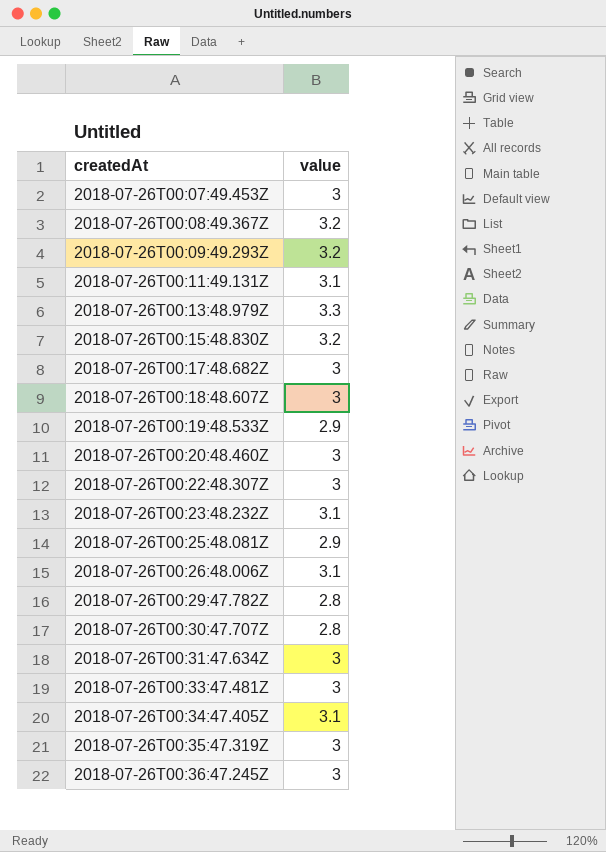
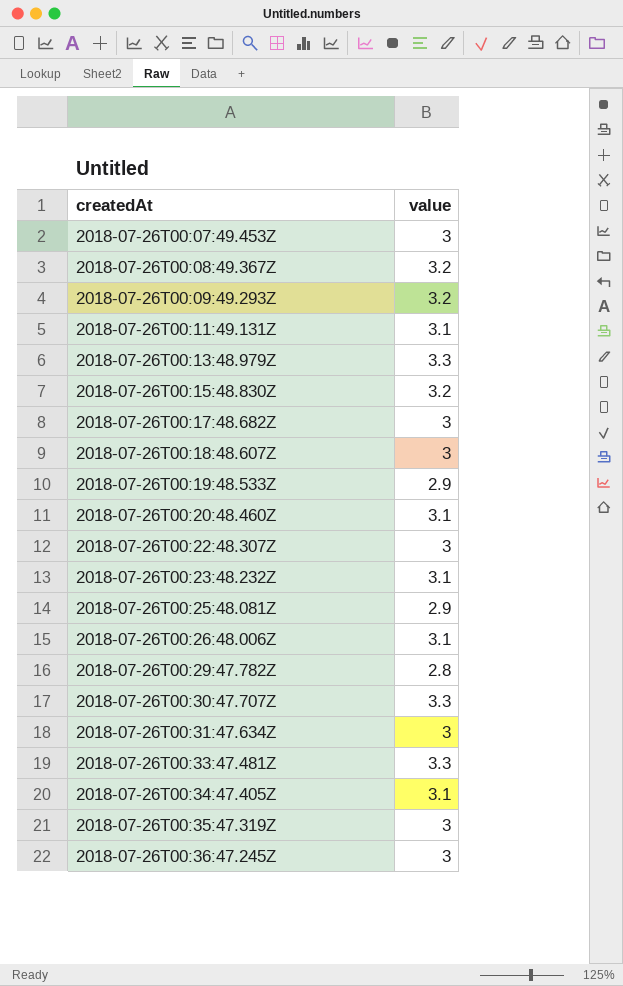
2018-07-26T00:20:48.460Z | value: 3 -> 3.1
2018-07-26T00:30:47.707Z | value: 2.8 -> 3.3
2018-07-26T00:33:47.481Z | value: 3 -> 3.3

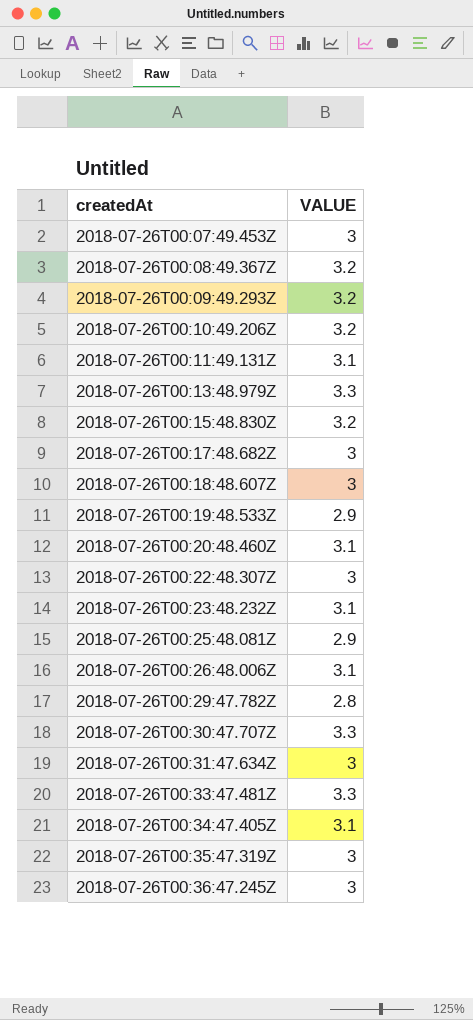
column name: value -> VALUE
row 2018-07-26T00:10:49.206Z: none -> 3.2

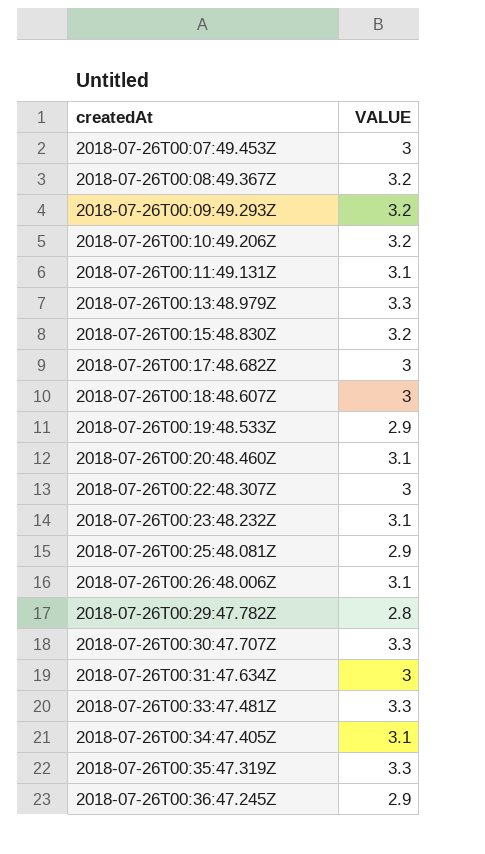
2018-07-26T00:35:47.319Z | VALUE: 3 -> 3.3
2018-07-26T00:36:47.245Z | VALUE: 3 -> 2.9

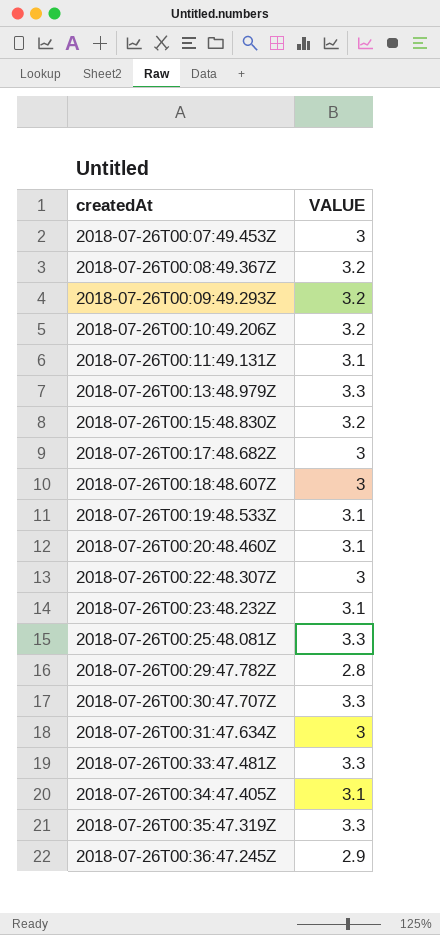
row 2018-07-26T00:26:48.006Z: 3.1 -> none
2018-07-26T00:19:48.533Z | VALUE: 2.9 -> 3.1
2018-07-26T00:25:48.081Z | VALUE: 2.9 -> 3.3

